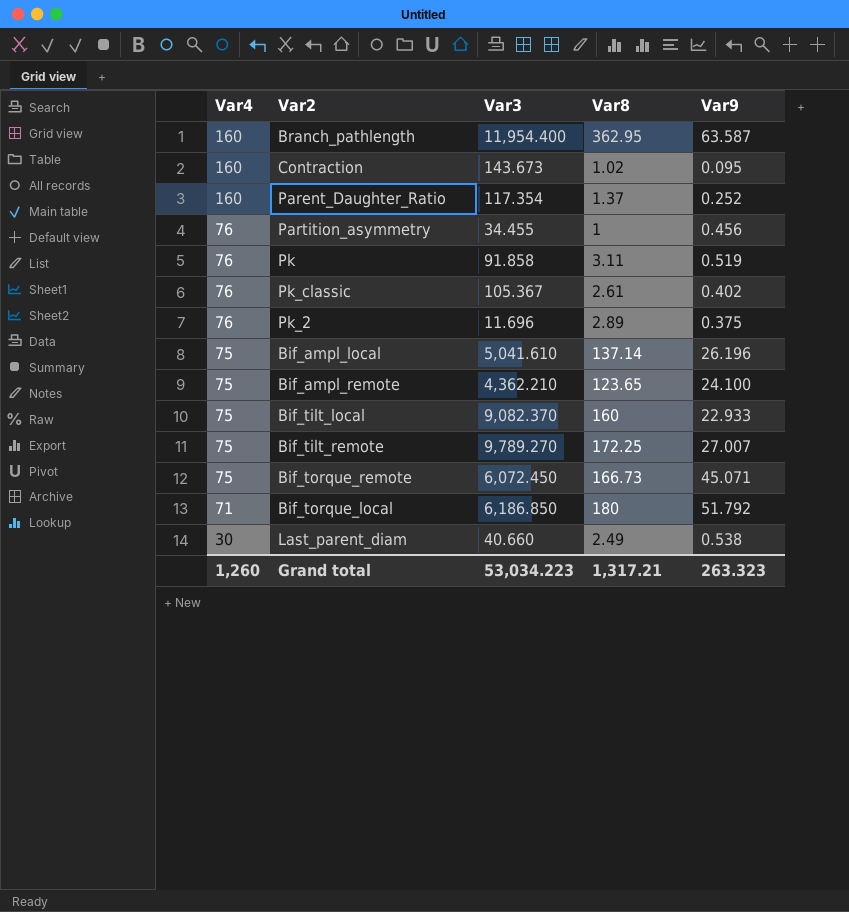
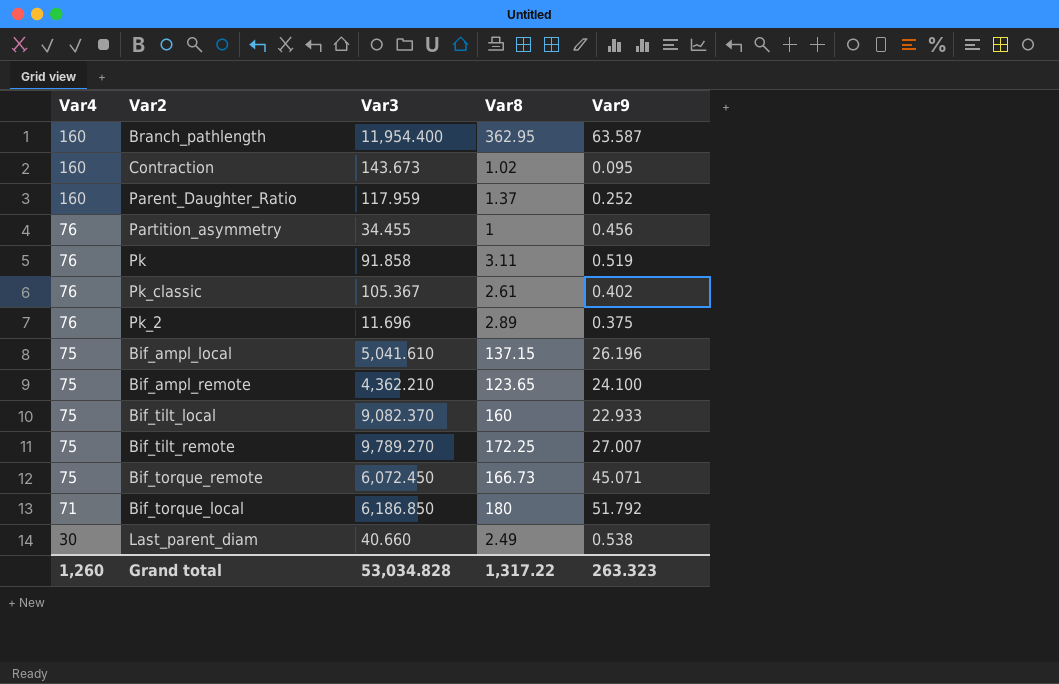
Parent_Daughter_Ratio | Var3: 117.354 -> 117.959
Bif_ampl_local | Var8: 137.14 -> 137.15
Grand total | Var3: 53,034.223 -> 53,034.828
Grand total | Var8: 1,317.21 -> 1,317.22

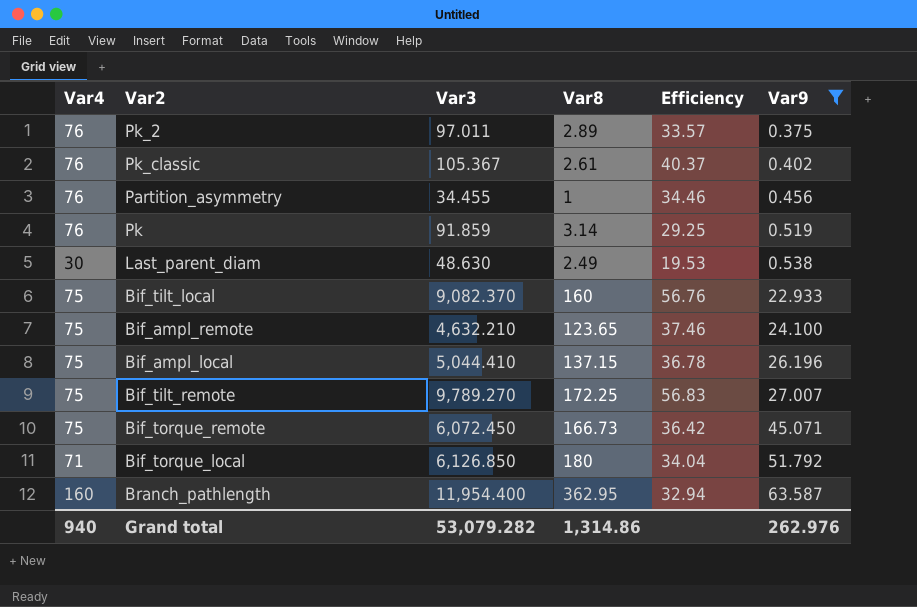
filter: none -> Var9 >= 0.375
row order: Var4 descending -> Var9 ascending
column Efficiency | formula: none -> [Var3] / [Var8]
Pk_2 | Var3: 11.696 -> 97.011
Pk | Var3: 91.858 -> 91.859
Pk | Var8: 3.11 -> 3.14
Last_parent_diam | Var3: 40.660 -> 48.630
Bif_ampl_remote | Var3: 4,362.210 -> 4,632.210
Bif_ampl_local | Var3: 5,041.610 -> 5,044.410
Bif_torque_local | Var3: 6,186.850 -> 6,126.850
Grand total | Var4: 1,260 -> 940
Grand total | Var3: 53,034.828 -> 53,079.282
Grand total | Var8: 1,317.22 -> 1,314.86
Grand total | Var9: 263.323 -> 262.976

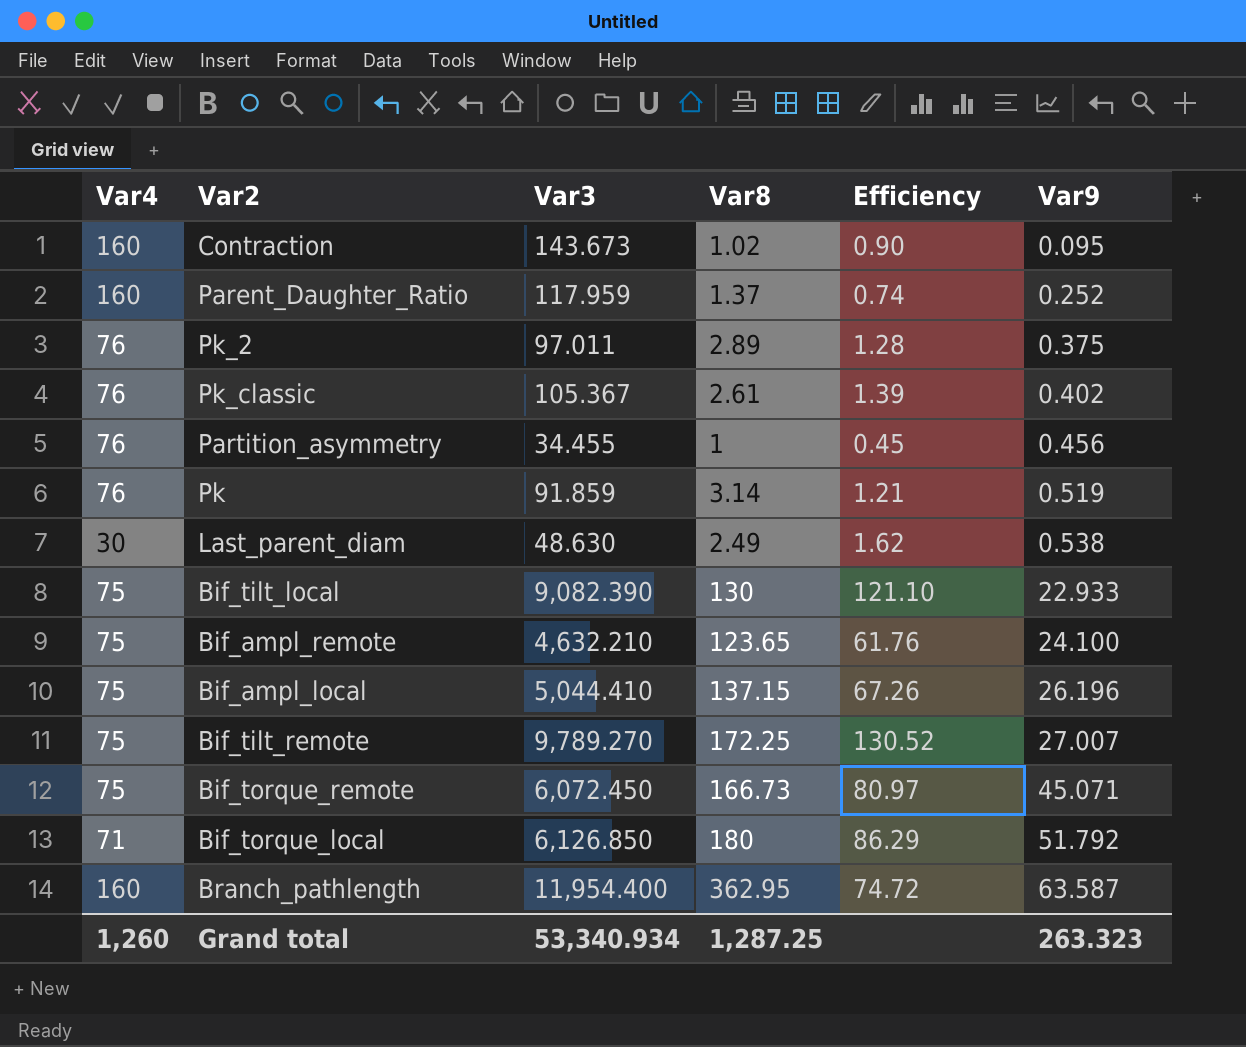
filter: Var9 >= 0.375 -> none
column Efficiency | formula: [Var3] / [Var8] -> [Var3] / [Var4]
Bif_tilt_local | Var3: 9,082.370 -> 9,082.390
Bif_tilt_local | Var8: 160 -> 130
Grand total | Var4: 940 -> 1,260
Grand total | Var3: 53,079.282 -> 53,340.934
Grand total | Var8: 1,314.86 -> 1,287.25
Grand total | Var9: 262.976 -> 263.323

